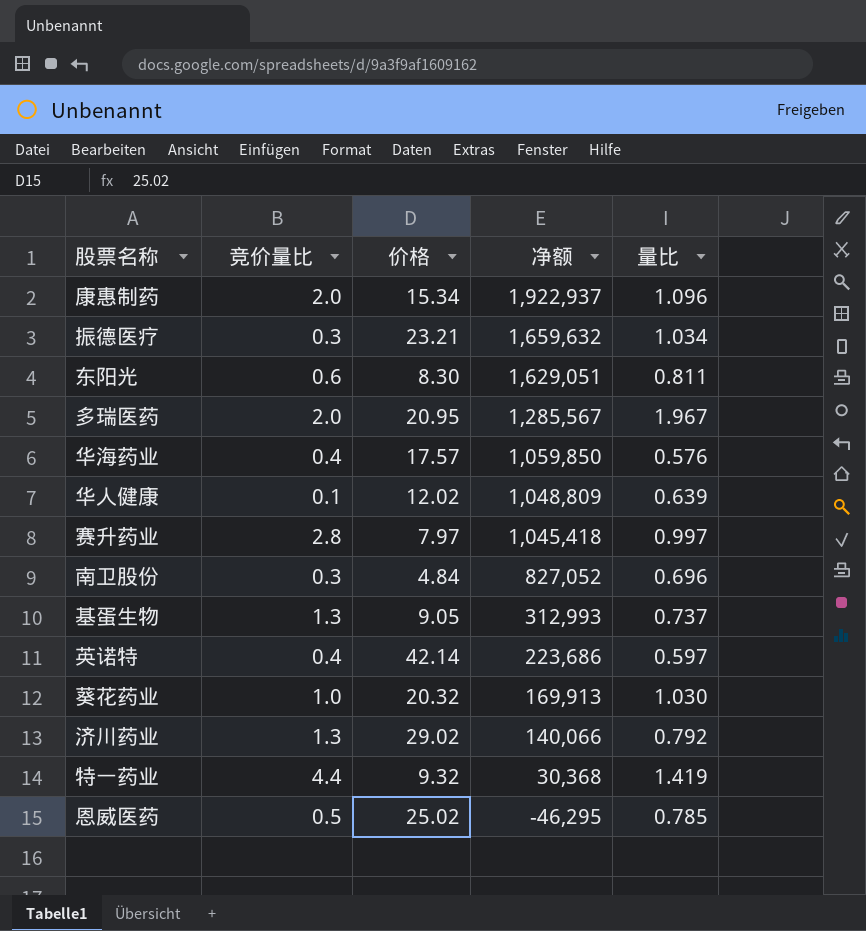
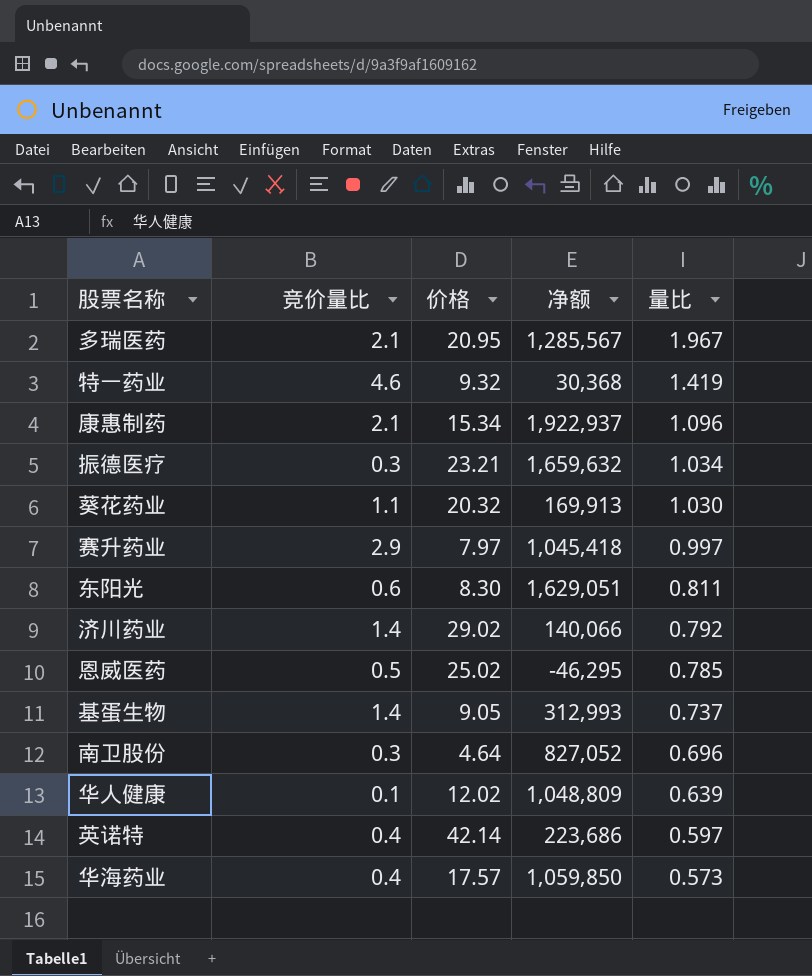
row order: 净额 descending -> 量比 descending
多瑞医药 | 竞价量比: 2.0 -> 2.1
特一药业 | 竞价量比: 4.4 -> 4.6
康惠制药 | 竞价量比: 2.0 -> 2.1
葵花药业 | 竞价量比: 1.0 -> 1.1
赛升药业 | 竞价量比: 2.8 -> 2.9
济川药业 | 竞价量比: 1.3 -> 1.4
基蛋生物 | 竞价量比: 1.3 -> 1.4
南卫股份 | 价格: 4.84 -> 4.64
华海药业 | 量比: 0.576 -> 0.573

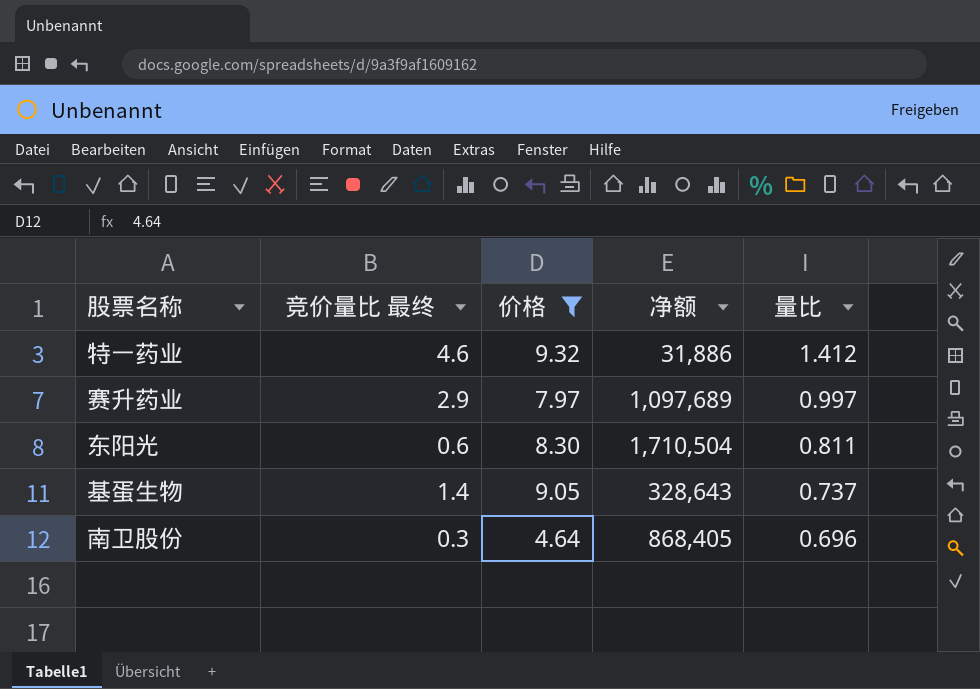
filter: none -> 价格 <= 9.32
column name: 竞价量比 -> 竞价量比 最终
特一药业 | 净额: 30,368 -> 31,886
特一药业 | 量比: 1.419 -> 1.412
赛升药业 | 净额: 1,045,418 -> 1,097,689
东阳光 | 净额: 1,629,051 -> 1,710,504
基蛋生物 | 净额: 312,993 -> 328,643
南卫股份 | 净额: 827,052 -> 868,405

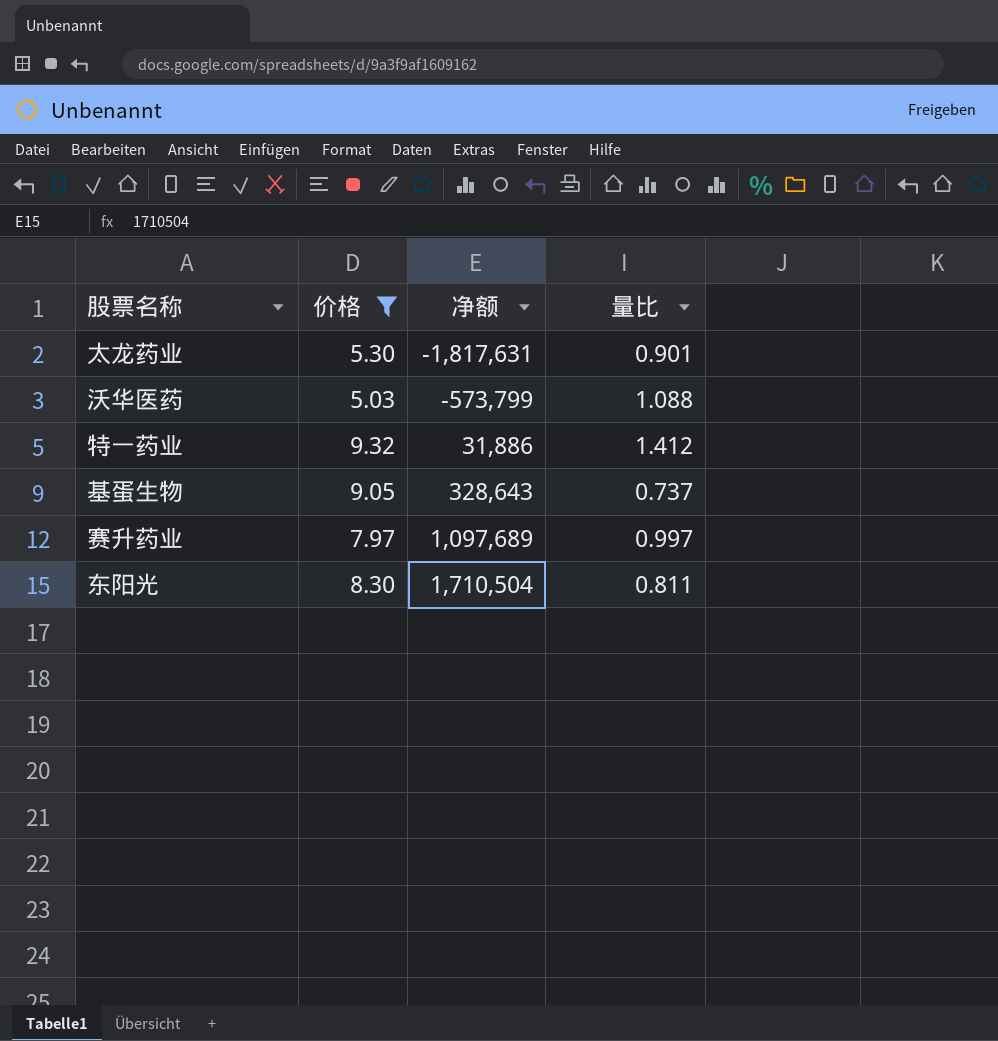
row order: 量比 descending -> 净额 ascending
column 竞价量比 最终 | position: 2 -> none
row 南卫股份: 0.3 | 4.64 | 868,405 | 0.696 -> none
row 太龙药业: none -> 5.30 | -1,817,631 | 0.901
row 沃华医药: none -> 5.03 | -573,799 | 1.088

